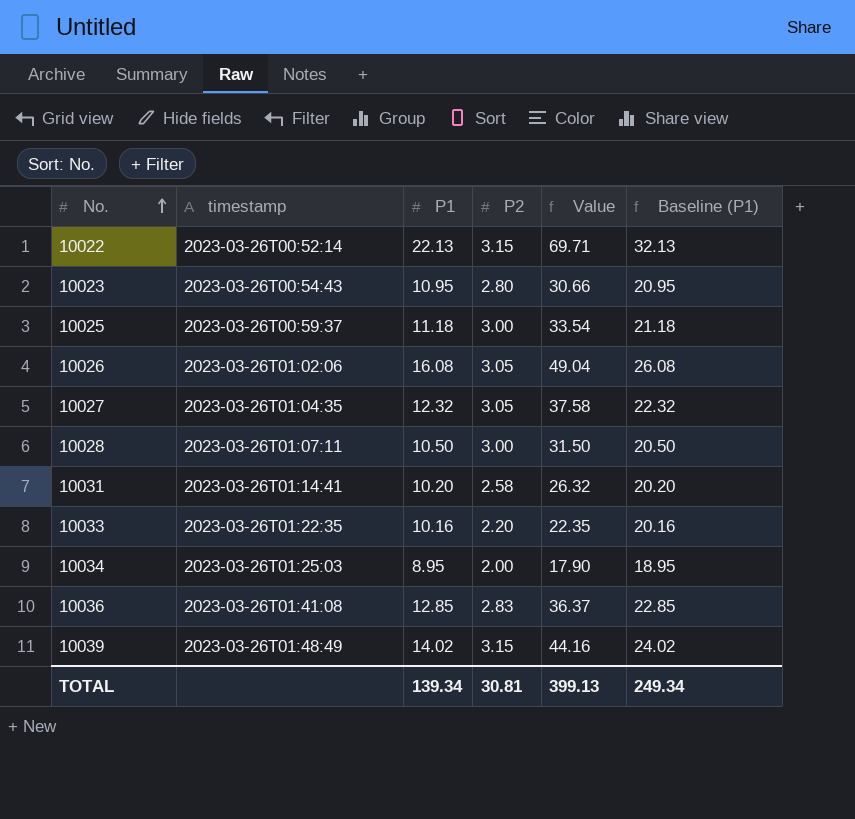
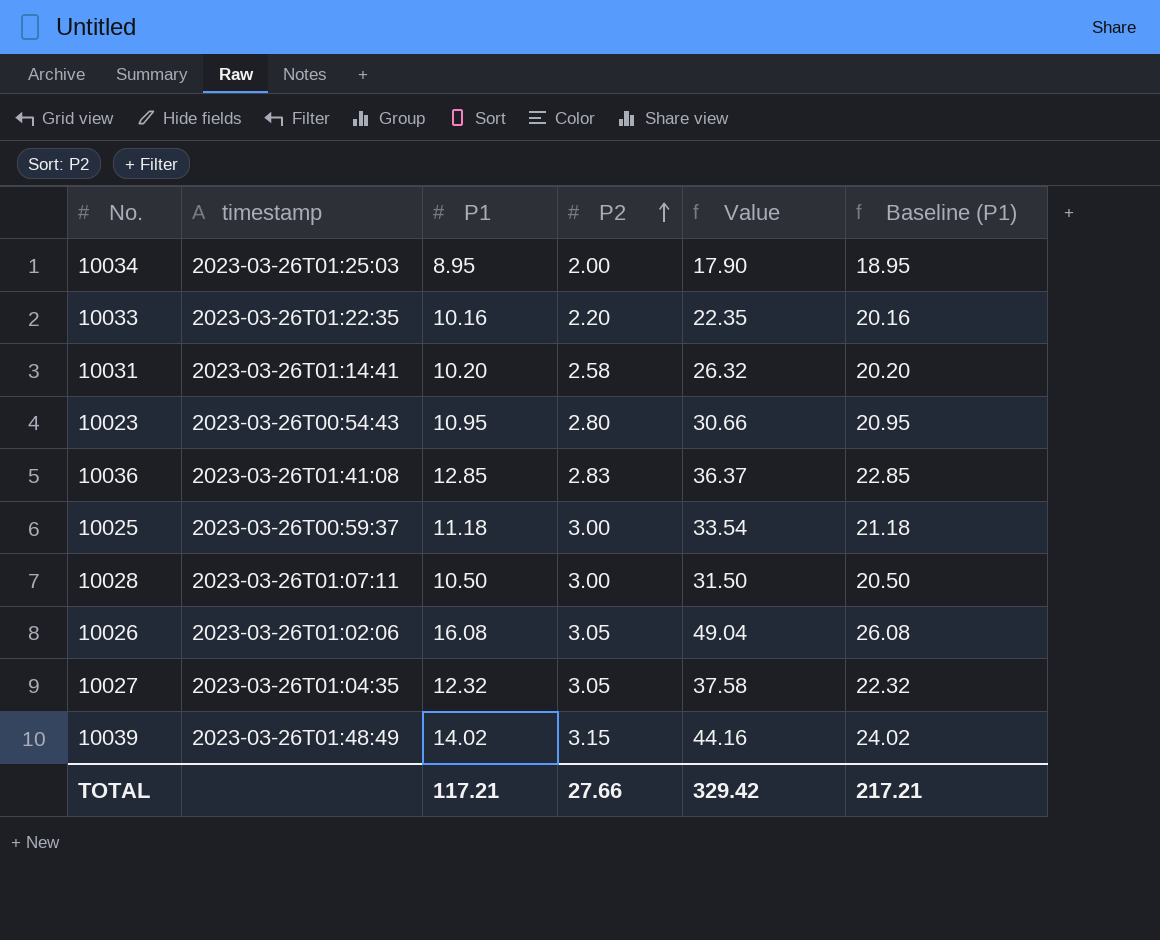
row order: No. ascending -> P2 ascending
row 10022: 2023-03-26T00:52:14 | 22.13 | 3.15 | 69.71 | 32.13 -> none
TOTAL | P1: 139.34 -> 117.21
TOTAL | P2: 30.81 -> 27.66
TOTAL | Value: 399.13 -> 329.42
TOTAL | Baseline (P1): 249.34 -> 217.21

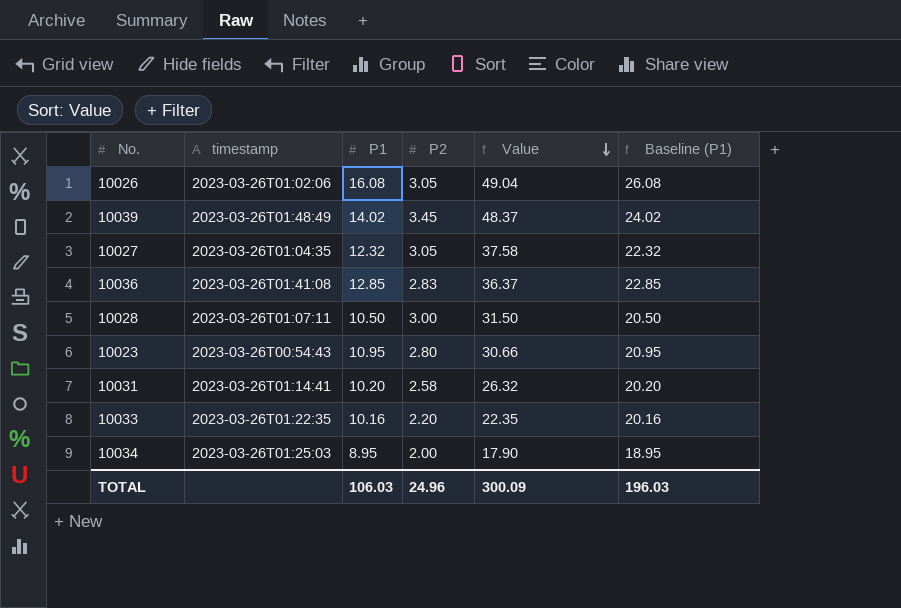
row order: P2 ascending -> Value descending
row 10025: 2023-03-26T00:59:37 | 11.18 | 3.00 | 33.54 | 21.18 -> none
10039 | P2: 3.15 -> 3.45
10039 | Value: 44.16 -> 48.37
TOTAL | P1: 117.21 -> 106.03
TOTAL | P2: 27.66 -> 24.96
TOTAL | Value: 329.42 -> 300.09
TOTAL | Baseline (P1): 217.21 -> 196.03

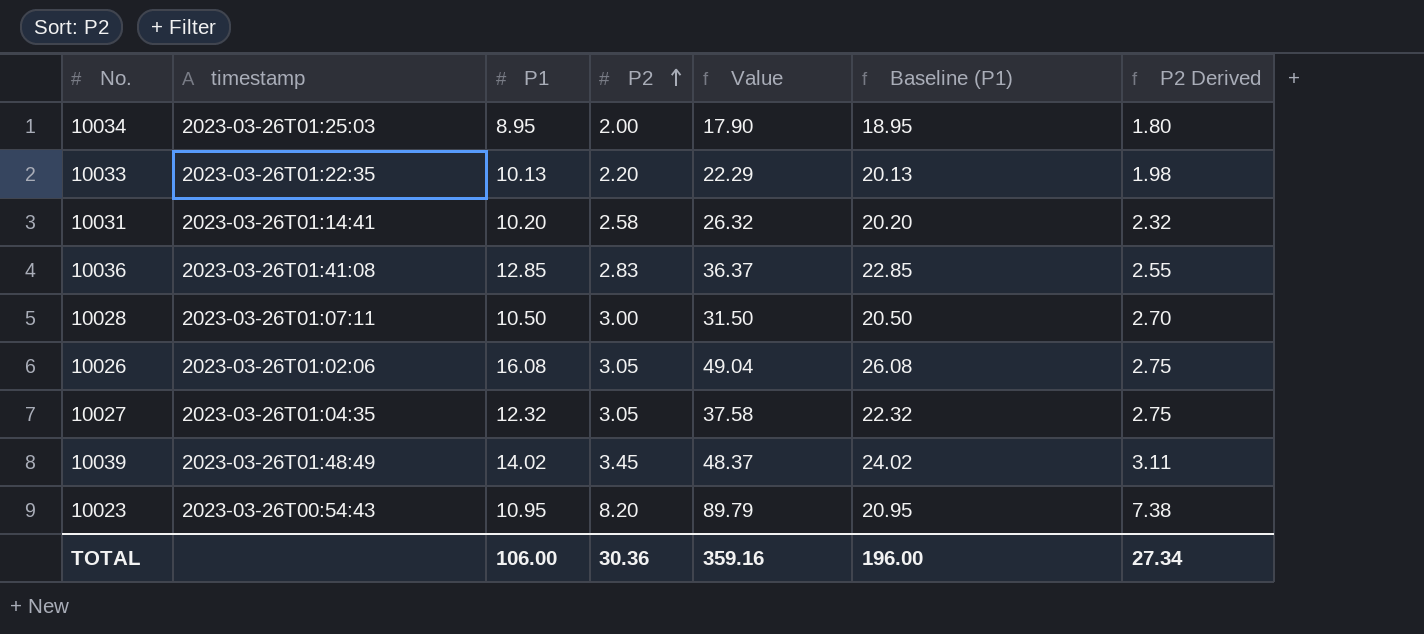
row order: Value descending -> P2 ascending
column P2 Derived | formula: none -> [P2] * 0.9
10033 | P1: 10.16 -> 10.13
10033 | Value: 22.35 -> 22.29
10033 | Baseline (P1): 20.16 -> 20.13
10023 | P2: 2.80 -> 8.20
10023 | Value: 30.66 -> 89.79
TOTAL | P1: 106.03 -> 106.00
TOTAL | P2: 24.96 -> 30.36
TOTAL | Value: 300.09 -> 359.16
TOTAL | Baseline (P1): 196.03 -> 196.00

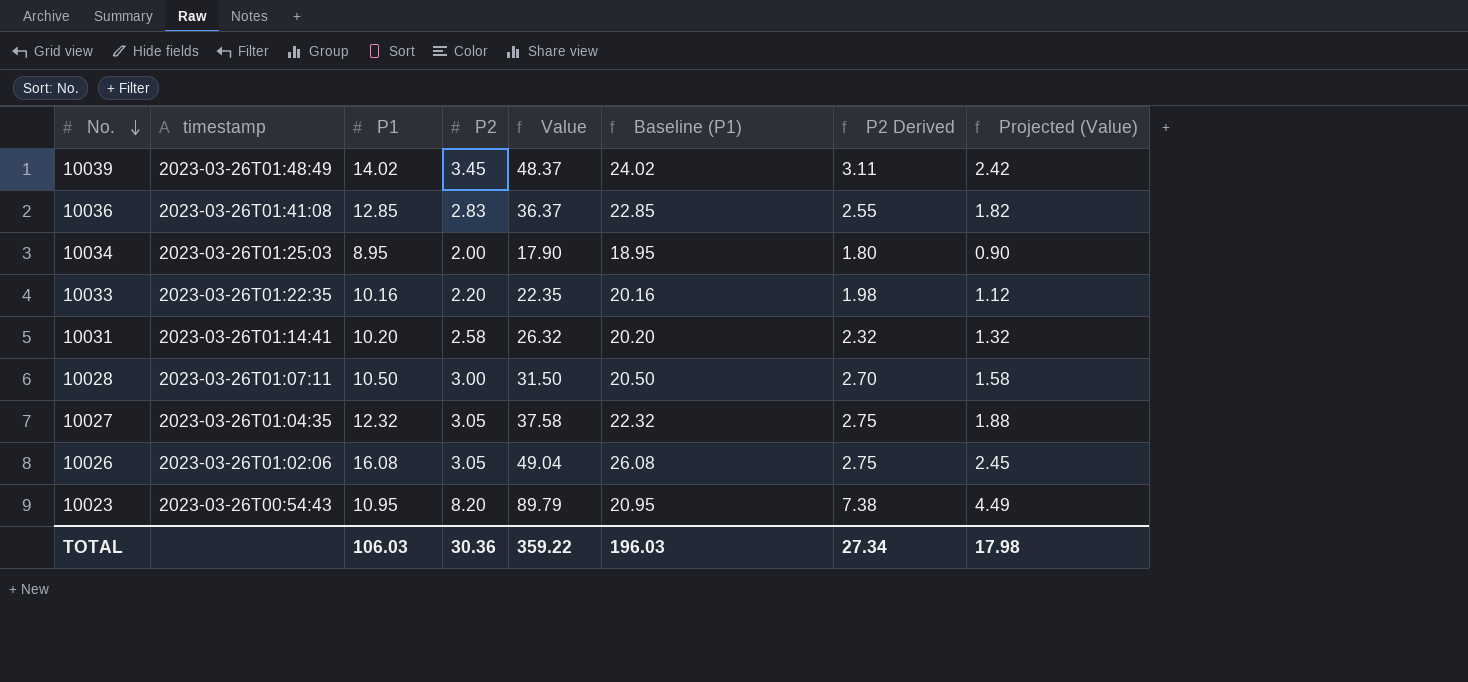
row order: P2 ascending -> No. descending
column Projected (Value) | formula: none -> [Value] * 0.05
10033 | P1: 10.13 -> 10.16
10033 | Value: 22.29 -> 22.35
10033 | Baseline (P1): 20.13 -> 20.16
TOTAL | P1: 106.00 -> 106.03
TOTAL | Value: 359.16 -> 359.22
TOTAL | Baseline (P1): 196.00 -> 196.03

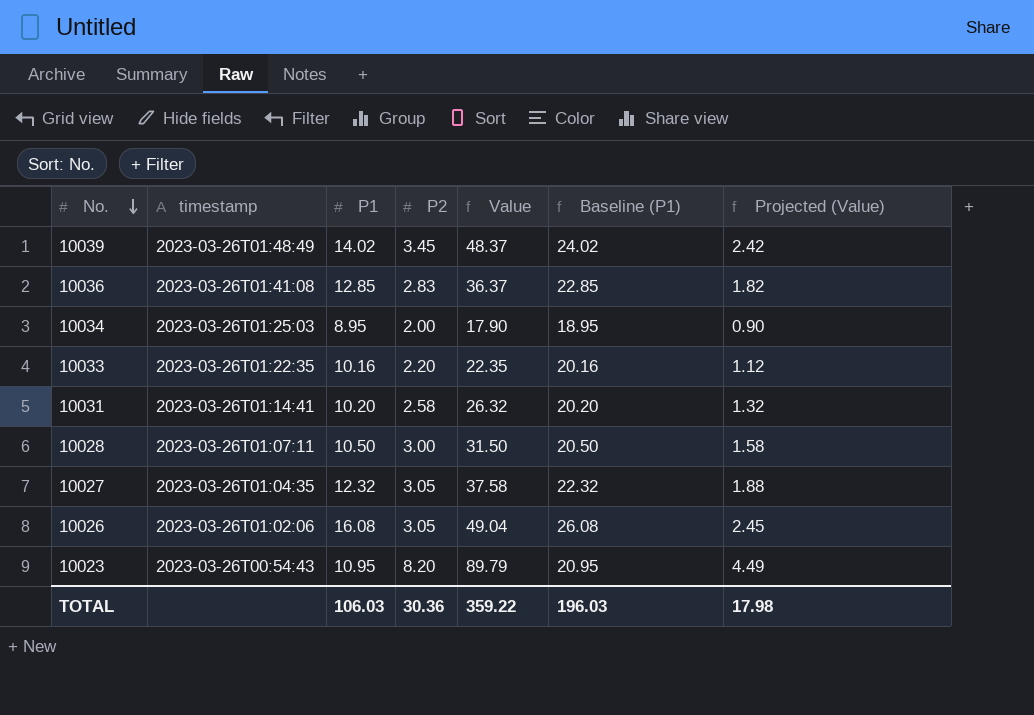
column P2 Derived | formula: [P2] * 0.9 -> none

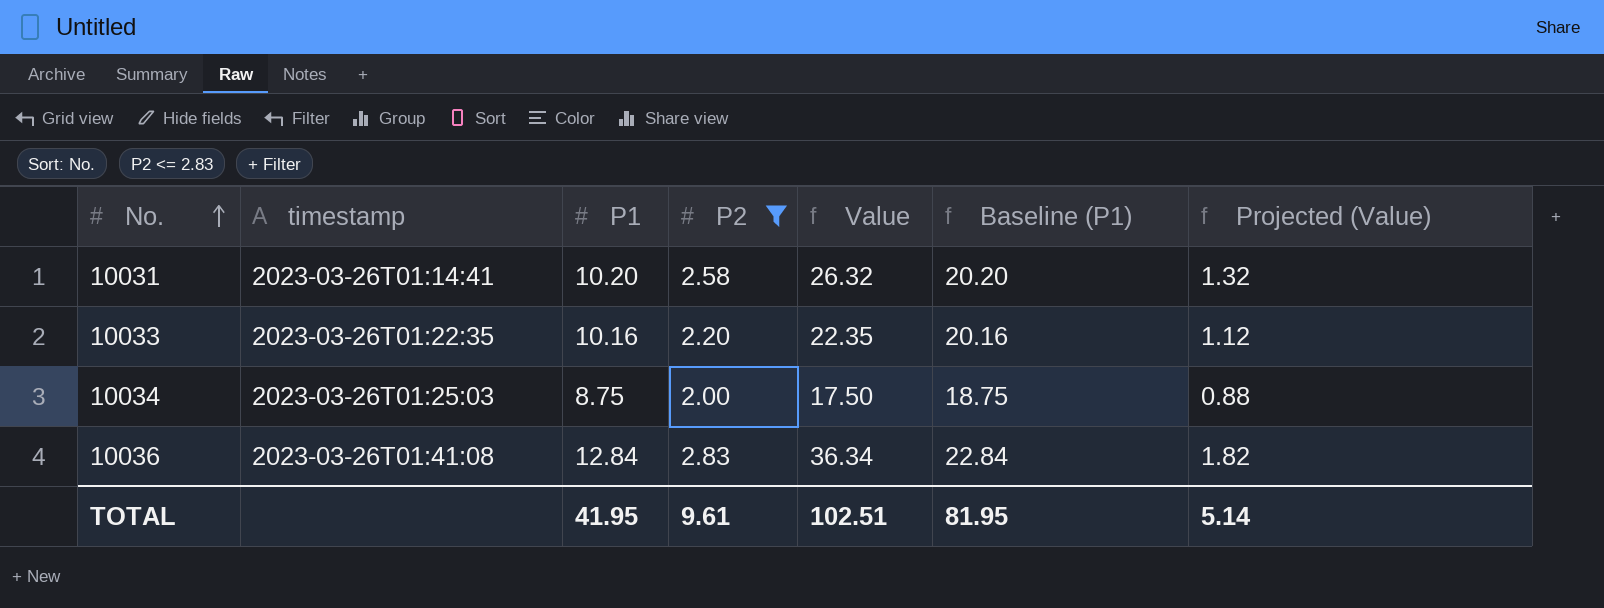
filter: none -> P2 <= 2.83
row order: No. descending -> No. ascending
10034 | P1: 8.95 -> 8.75
10034 | Value: 17.90 -> 17.50
10034 | Baseline (P1): 18.95 -> 18.75
10034 | Projected (Value): 0.90 -> 0.88
10036 | P1: 12.85 -> 12.84
10036 | Value: 36.37 -> 36.34
10036 | Baseline (P1): 22.85 -> 22.84
TOTAL | P1: 106.03 -> 41.95
TOTAL | P2: 30.36 -> 9.61
TOTAL | Value: 359.22 -> 102.51
TOTAL | Baseline (P1): 196.03 -> 81.95
TOTAL | Projected (Value): 17.98 -> 5.14

